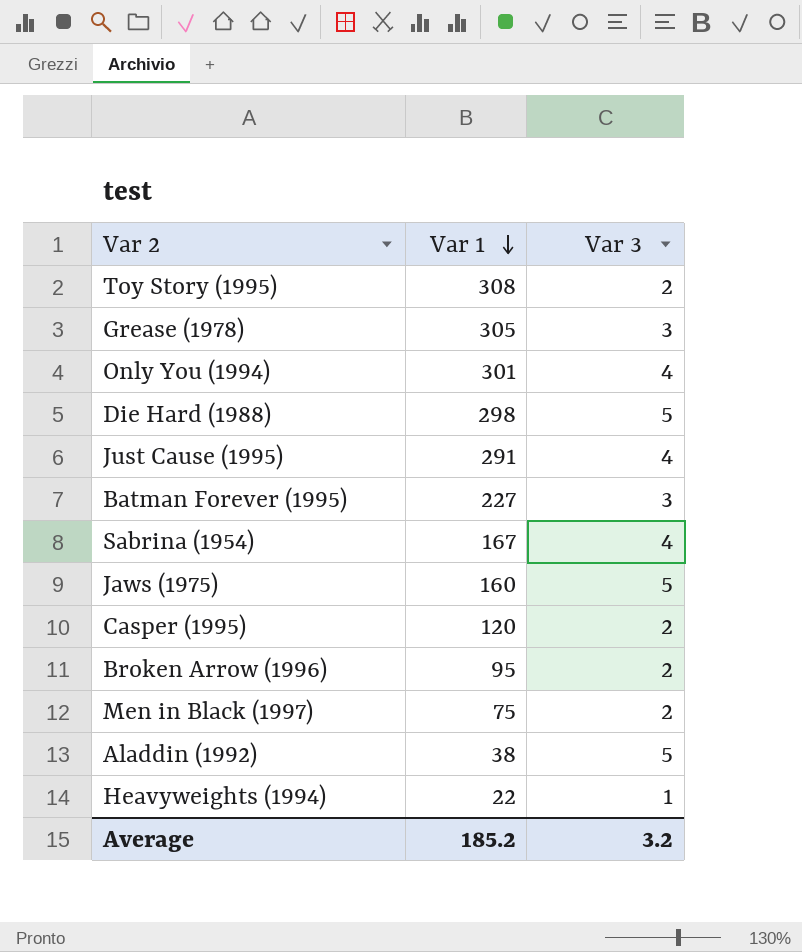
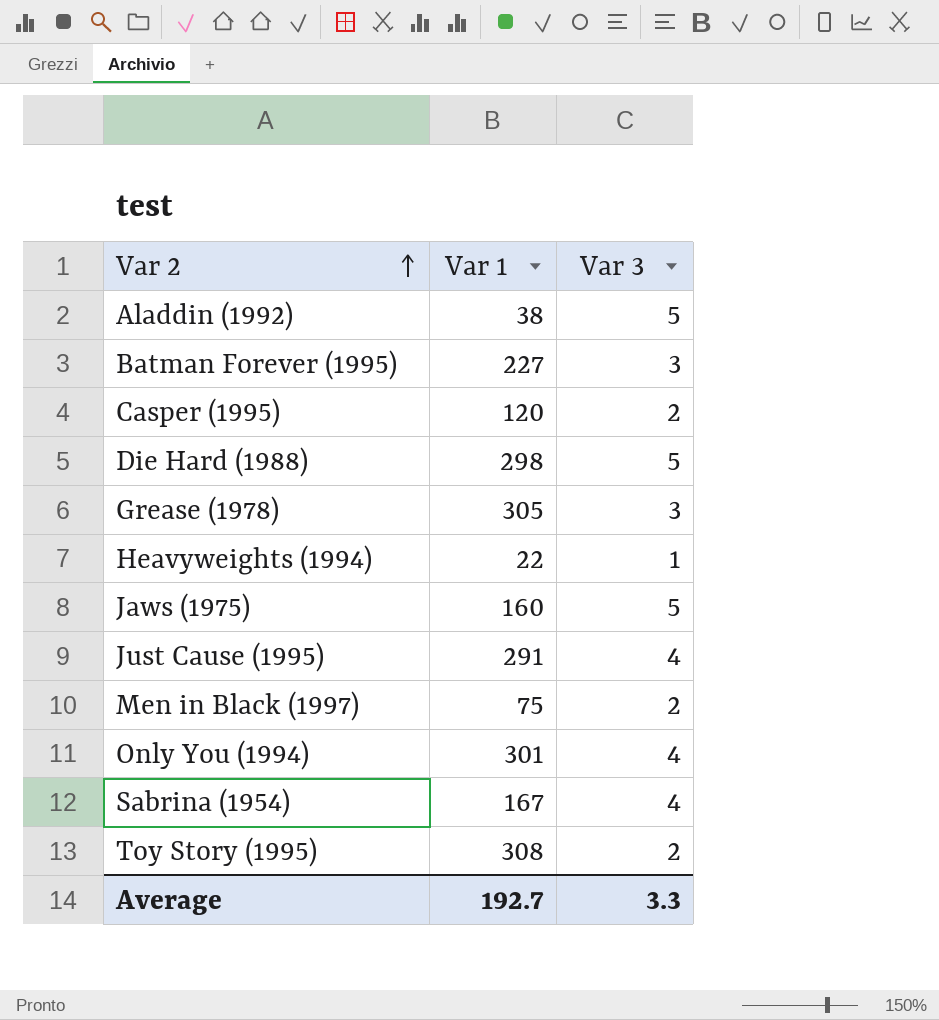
row order: Var 1 descending -> Var 2 ascending
row Broken Arrow (1996): 95 | 2 -> none
Average | Var 1: 185.2 -> 192.7
Average | Var 3: 3.2 -> 3.3

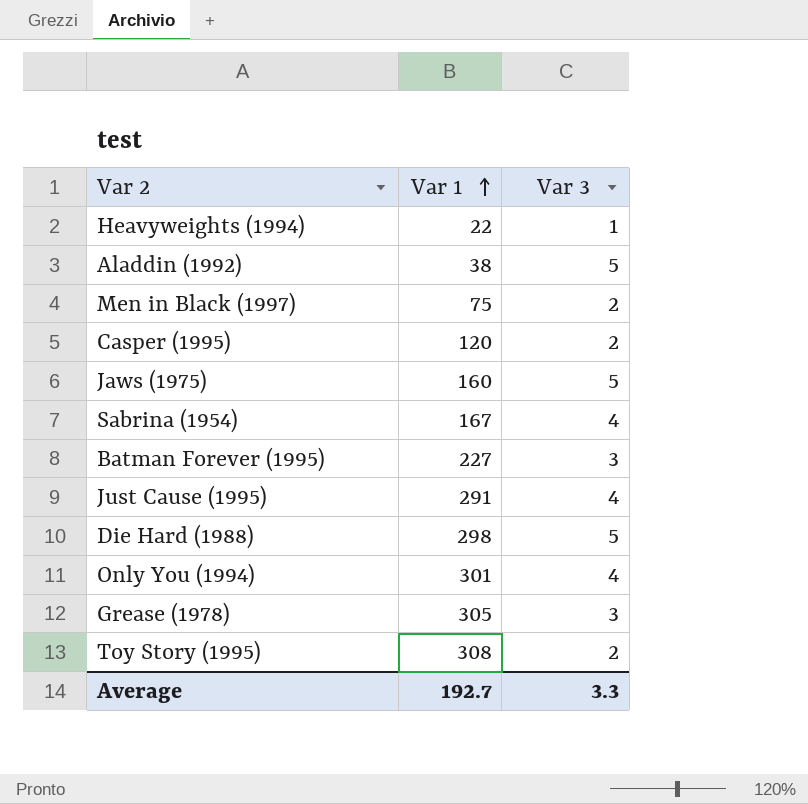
row order: Var 2 ascending -> Var 1 ascending

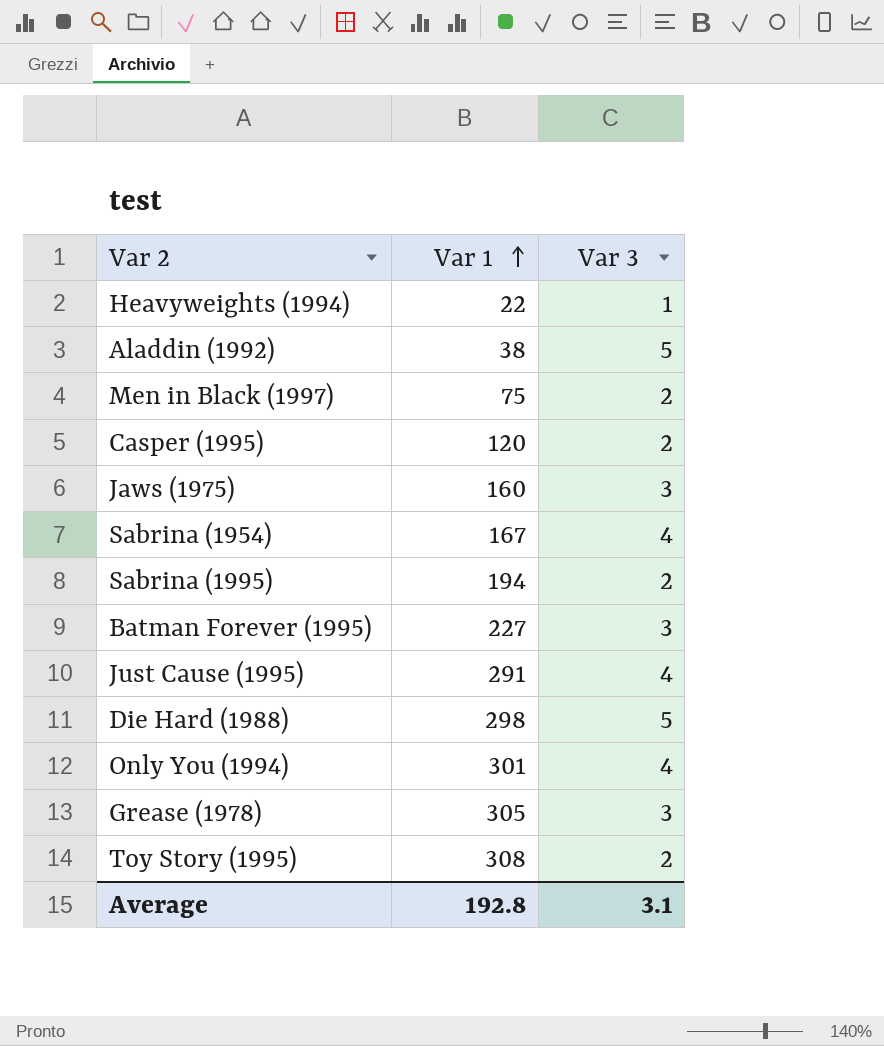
Jaws (1975) | Var 3: 5 -> 3
row Sabrina (1995): none -> 194 | 2
Average | Var 1: 192.7 -> 192.8
Average | Var 3: 3.3 -> 3.1

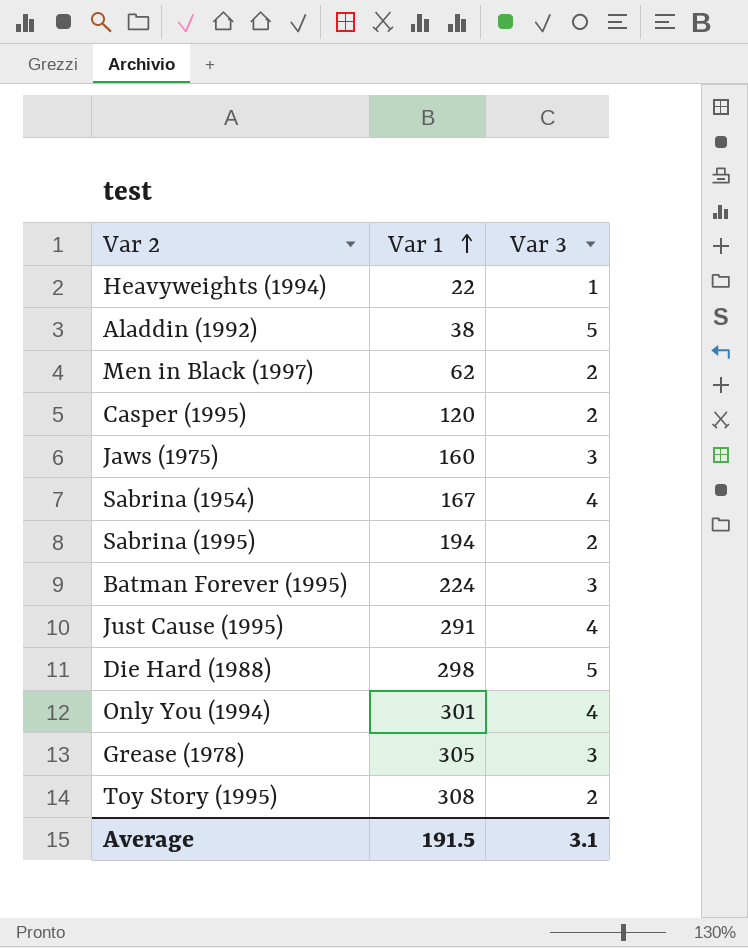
Men in Black (1997) | Var 1: 75 -> 62
Batman Forever (1995) | Var 1: 227 -> 224
Average | Var 1: 192.8 -> 191.5

